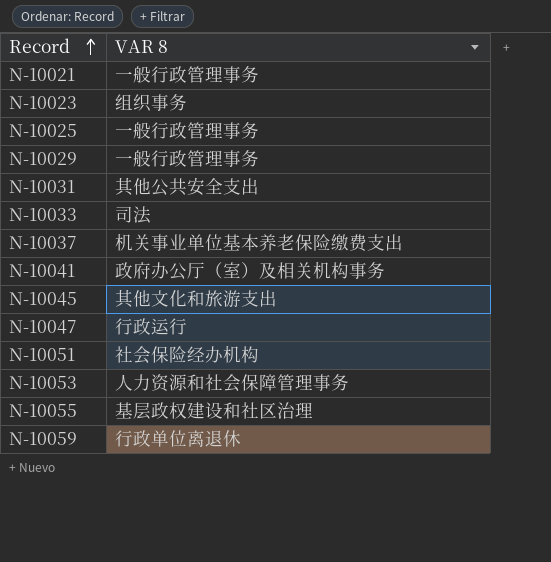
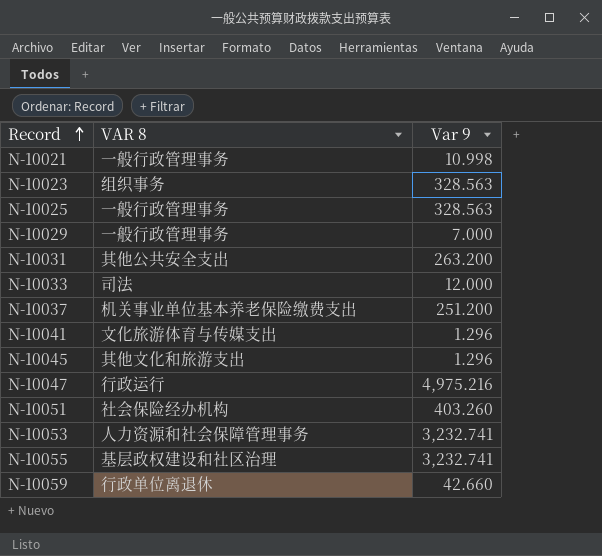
column Var 9 | position: none -> 3
N-10041 | VAR 8: 政府办公厅（室）及相关机构事务 -> 文化旅游体育与传媒支出

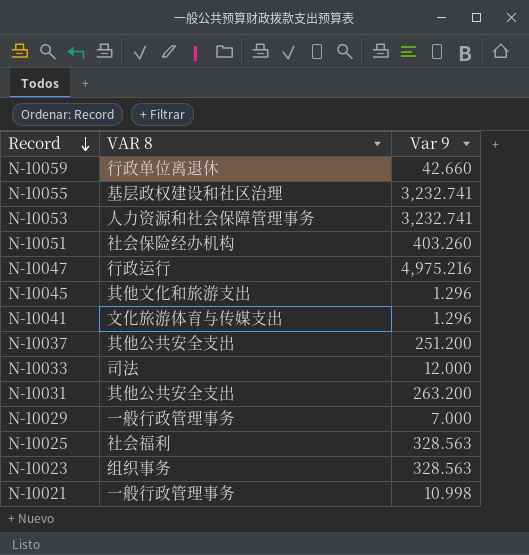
row order: Record ascending -> Record descending
N-10037 | VAR 8: 机关事业单位基本养老保险缴费支出 -> 其他公共安全支出
N-10025 | VAR 8: 一般行政管理事务 -> 社会福利

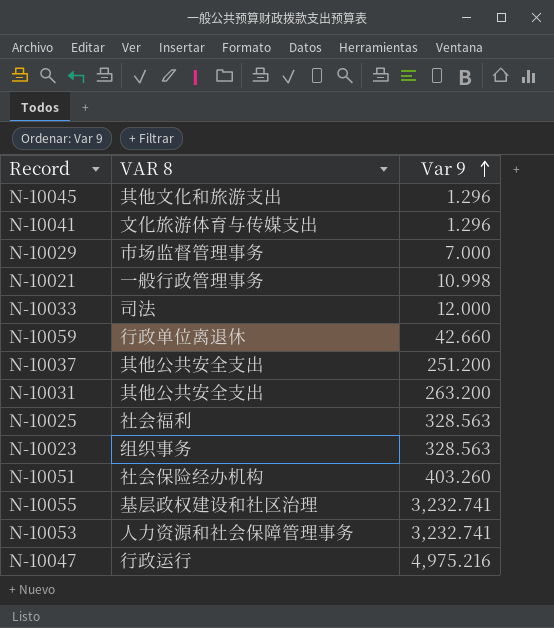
row order: Record descending -> Var 9 ascending
N-10029 | VAR 8: 一般行政管理事务 -> 市场监督管理事务

